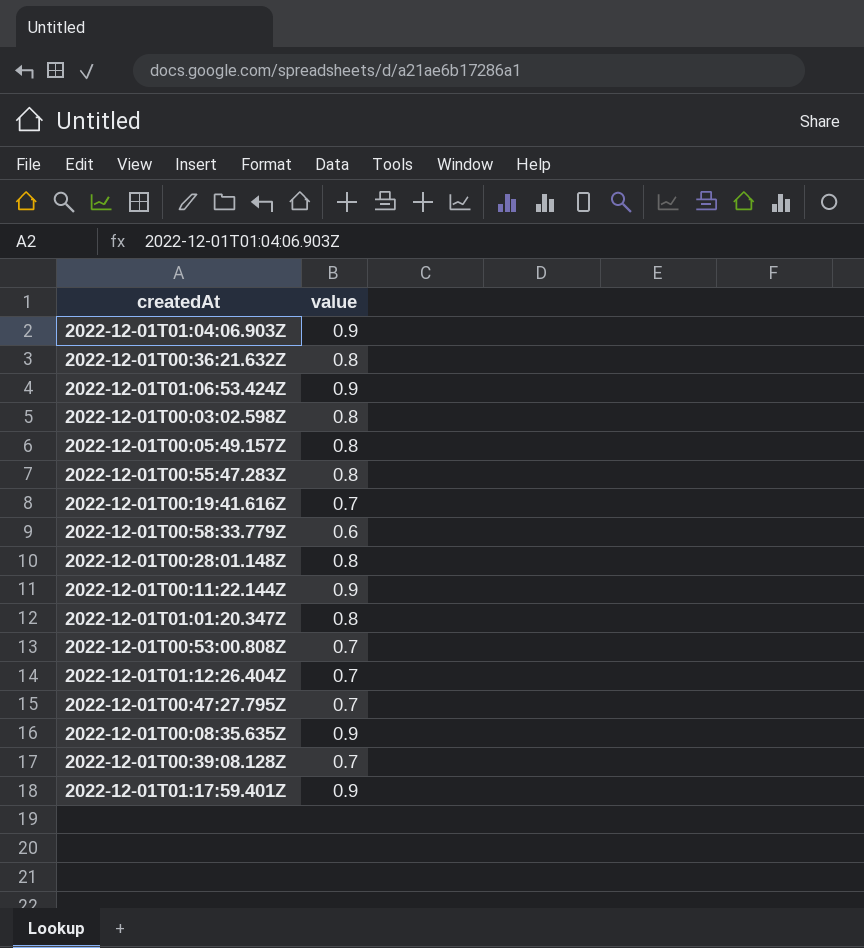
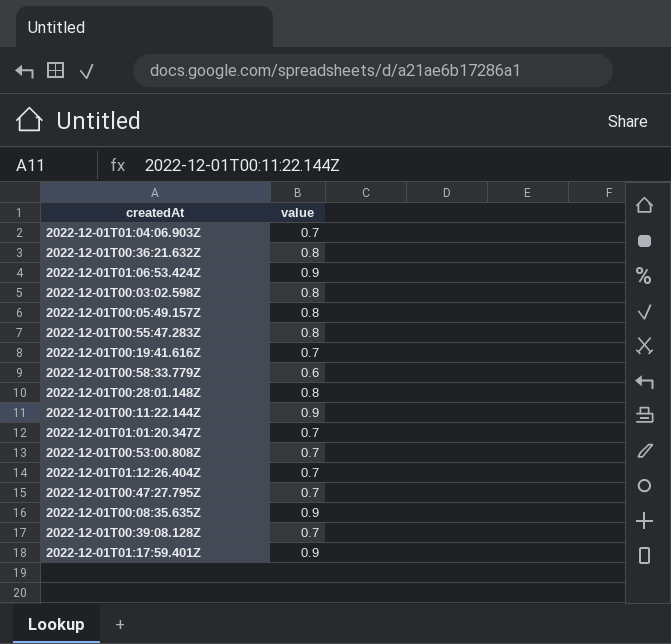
2022-12-01T01:04:06.903Z | value: 0.9 -> 0.7
2022-12-01T01:01:20.347Z | value: 0.8 -> 0.7

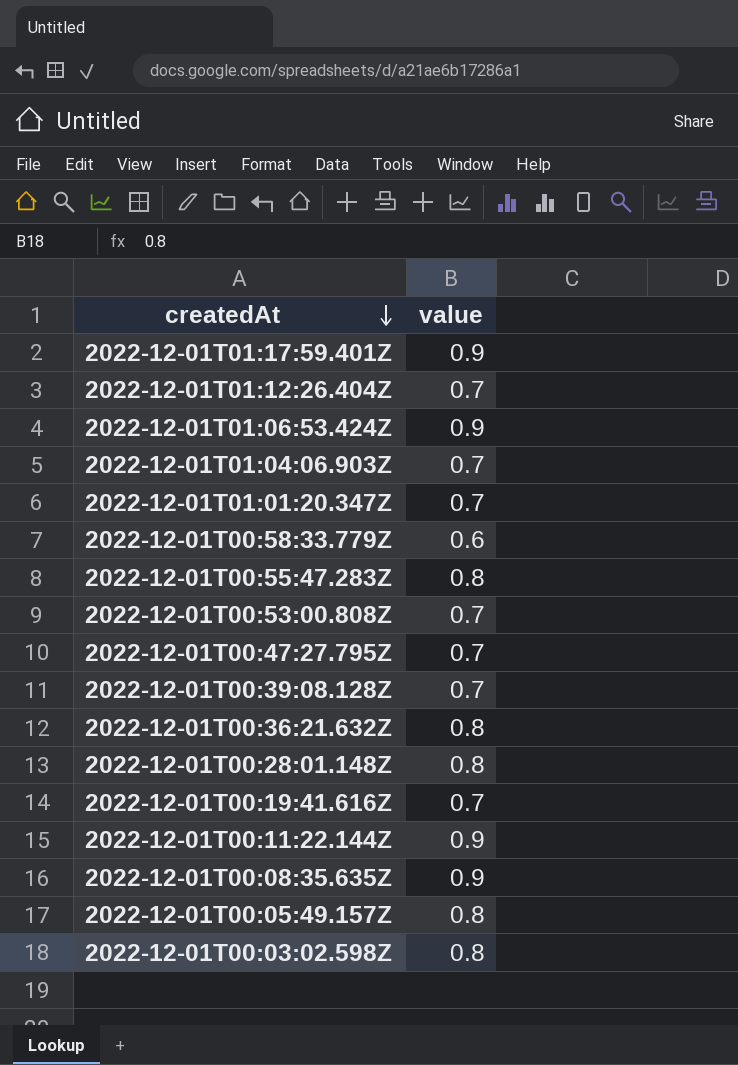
row order: none -> createdAt descending

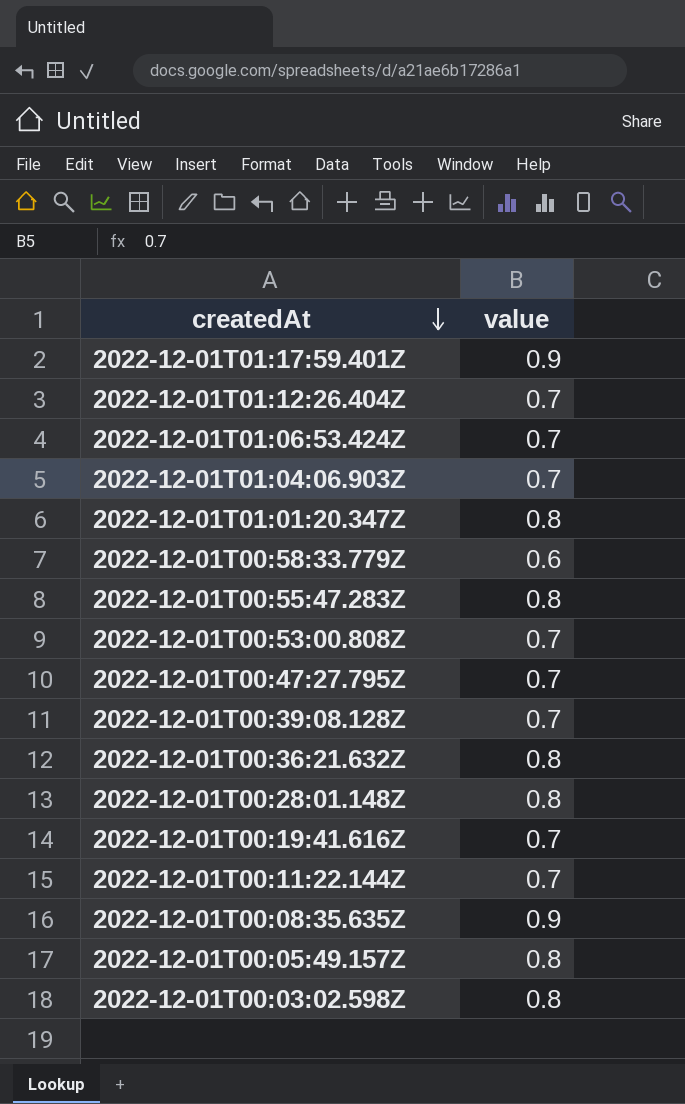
2022-12-01T01:06:53.424Z | value: 0.9 -> 0.7
2022-12-01T01:01:20.347Z | value: 0.7 -> 0.8
2022-12-01T00:11:22.144Z | value: 0.9 -> 0.7

